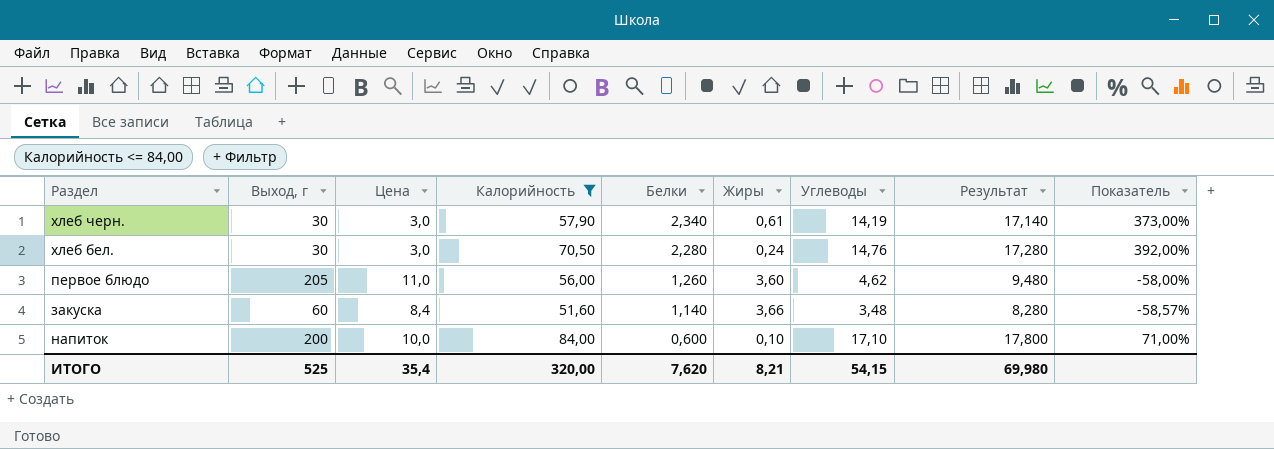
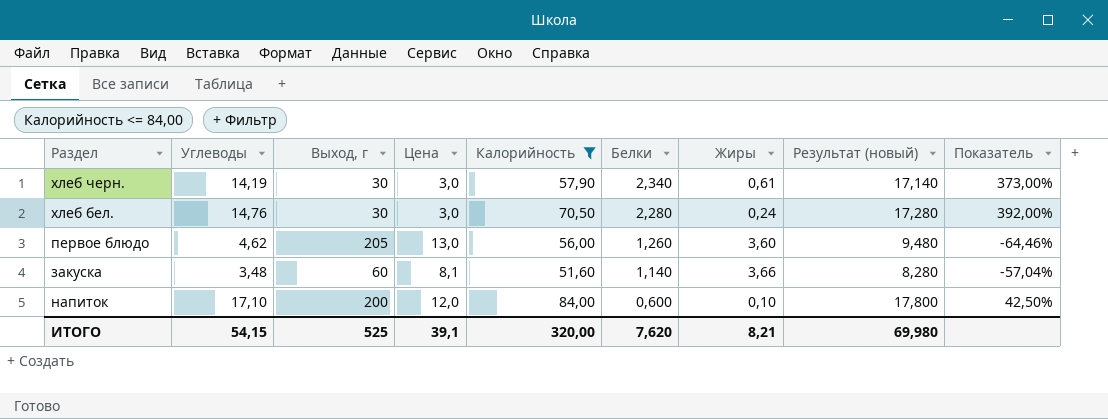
column Углеводы | position: 7 -> 2
column name: Результат -> Результат (новый)
первое блюдо | Цена: 11,0 -> 13,0
первое блюдо | Показатель: -58,00% -> -64,46%
закуска | Цена: 8,4 -> 8,1
закуска | Показатель: -58,57% -> -57,04%
напиток | Цена: 10,0 -> 12,0
напиток | Показатель: 71,00% -> 42,50%
ИТОГО | Цена: 35,4 -> 39,1

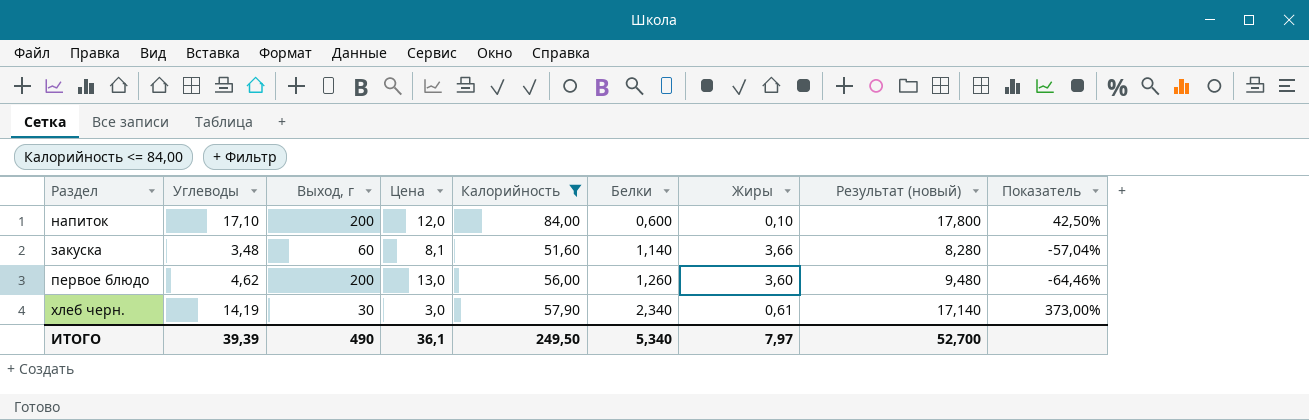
row order: Белки descending -> Белки ascending
row хлеб бел.: 14,76 | 30 | 3,0 | 70,50 | 2,280 | 0,24 | 17,280 | 392,00% -> none
первое блюдо | Выход, г: 205 -> 200
ИТОГО | Углеводы: 54,15 -> 39,39
ИТОГО | Выход, г: 525 -> 490
ИТОГО | Цена: 39,1 -> 36,1
ИТОГО | Калорийность: 320,00 -> 249,50
ИТОГО | Белки: 7,620 -> 5,340
ИТОГО | Жиры: 8,21 -> 7,97
ИТОГО | Результат (новый): 69,980 -> 52,700

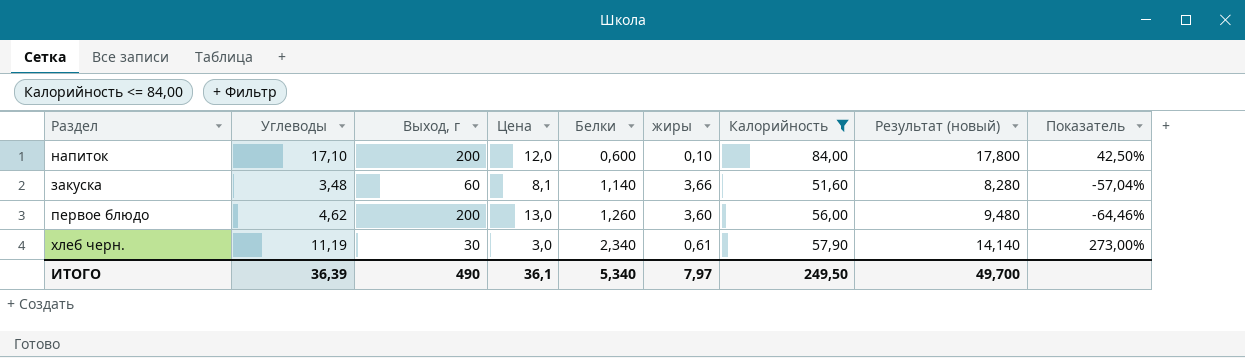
column name: Жиры -> жиры
column Калорийность | position: 5 -> 7
хлеб черн. | Углеводы: 14,19 -> 11,19
хлеб черн. | Результат (новый): 17,140 -> 14,140
хлеб черн. | Показатель: 373,00% -> 273,00%
ИТОГО | Углеводы: 39,39 -> 36,39
ИТОГО | Результат (новый): 52,700 -> 49,700

